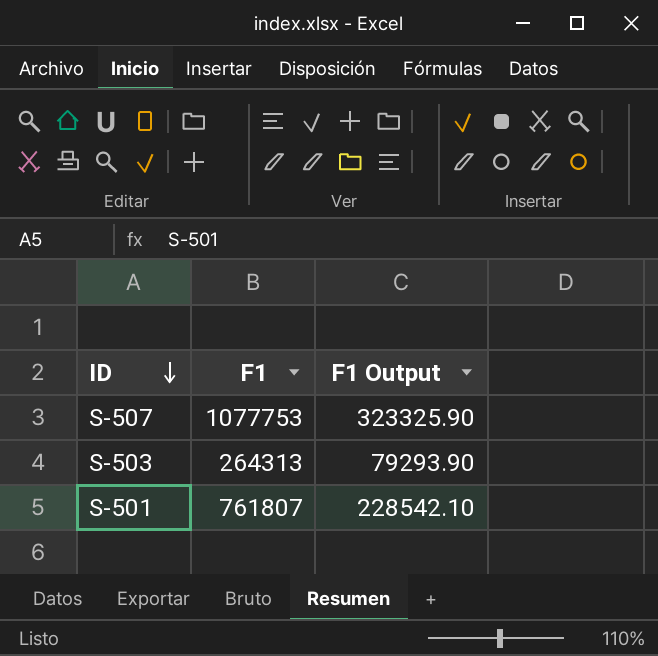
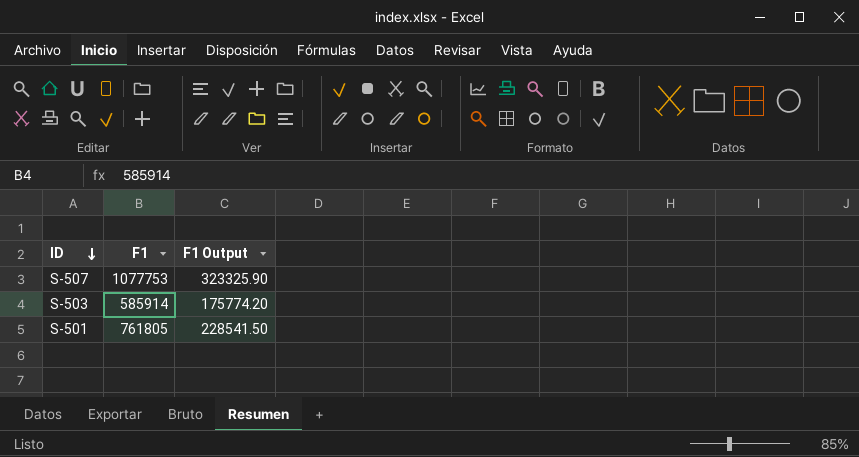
S-503 | F1: 264313 -> 585914
S-503 | F1 Output: 79293.90 -> 175774.20
S-501 | F1: 761807 -> 761805
S-501 | F1 Output: 228542.10 -> 228541.50

